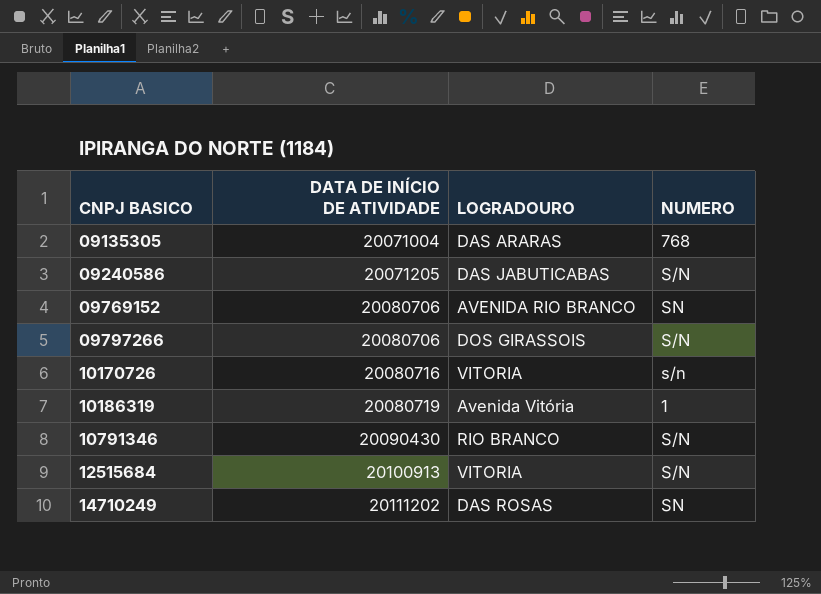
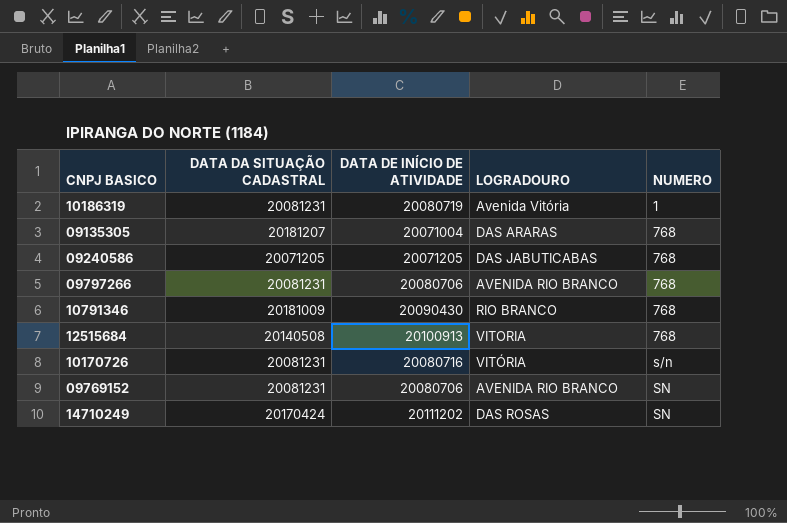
row order: CNPJ BASICO ascending -> NUMERO ascending
column DATA DA SITUAÇÃO CADASTRAL | position: none -> 2
09240586 | NUMERO: S/N -> 768
09797266 | LOGRADOURO: DOS GIRASSOIS -> AVENIDA RIO BRANCO
09797266 | NUMERO: S/N -> 768
10791346 | NUMERO: S/N -> 768
12515684 | NUMERO: S/N -> 768
10170726 | LOGRADOURO: VITORIA -> VITÓRIA

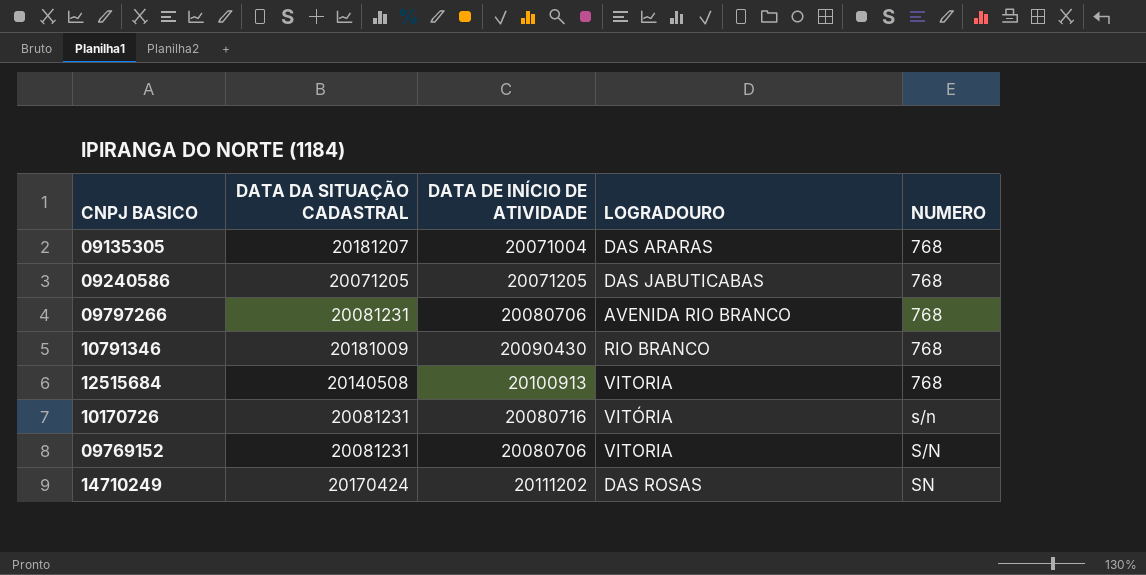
row 10186319: 20081231 | 20080719 | Avenida Vitória | 1 -> none
09769152 | LOGRADOURO: AVENIDA RIO BRANCO -> VITORIA
09769152 | NUMERO: SN -> S/N

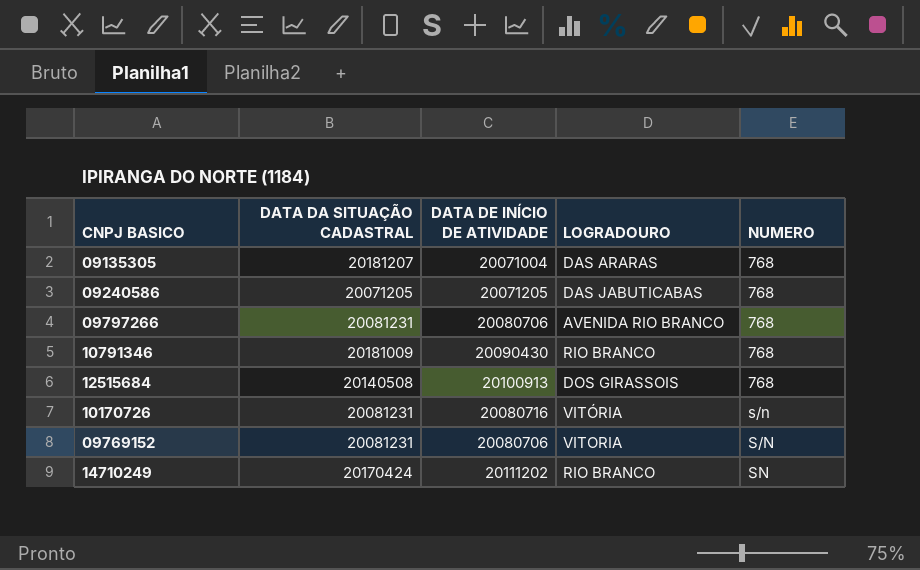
12515684 | LOGRADOURO: VITORIA -> DOS GIRASSOIS
14710249 | LOGRADOURO: DAS ROSAS -> RIO BRANCO

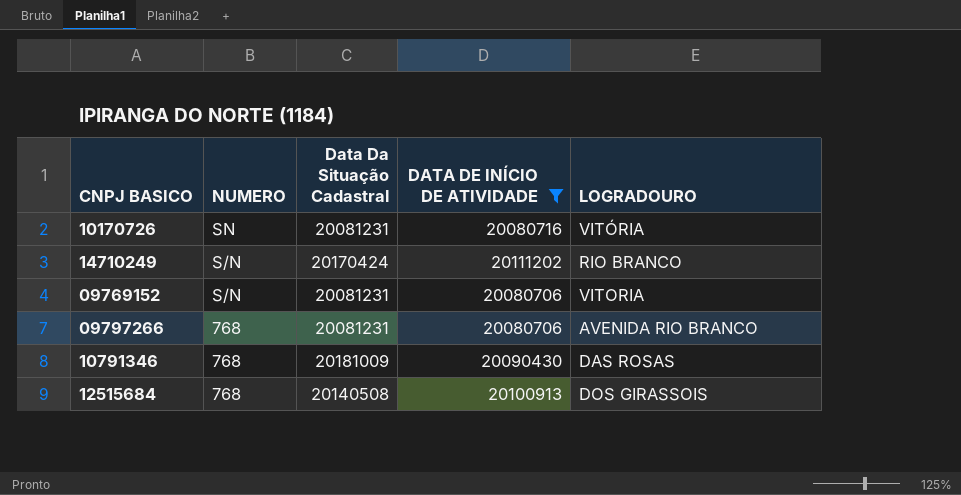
filter: none -> DATA DE INÍCIO DE ATIVIDADE >= 20080706
row order: NUMERO ascending -> NUMERO descending
column NUMERO | position: 5 -> 2
column name: DATA DA SITUAÇÃO CADASTRAL -> Data Da Situação Cadastral
10170726 | NUMERO: s/n -> SN
14710249 | NUMERO: SN -> S/N
10791346 | LOGRADOURO: RIO BRANCO -> DAS ROSAS

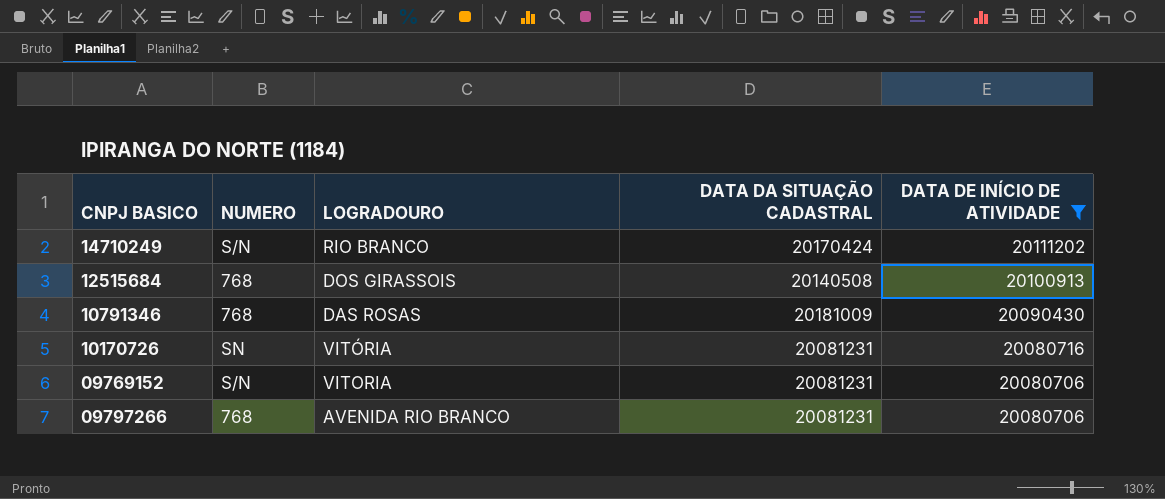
row order: NUMERO descending -> DATA DE INÍCIO DE ATIVIDADE descending
column LOGRADOURO | position: 5 -> 3
column name: Data Da Situação Cadastral -> DATA DA SITUAÇÃO CADASTRAL

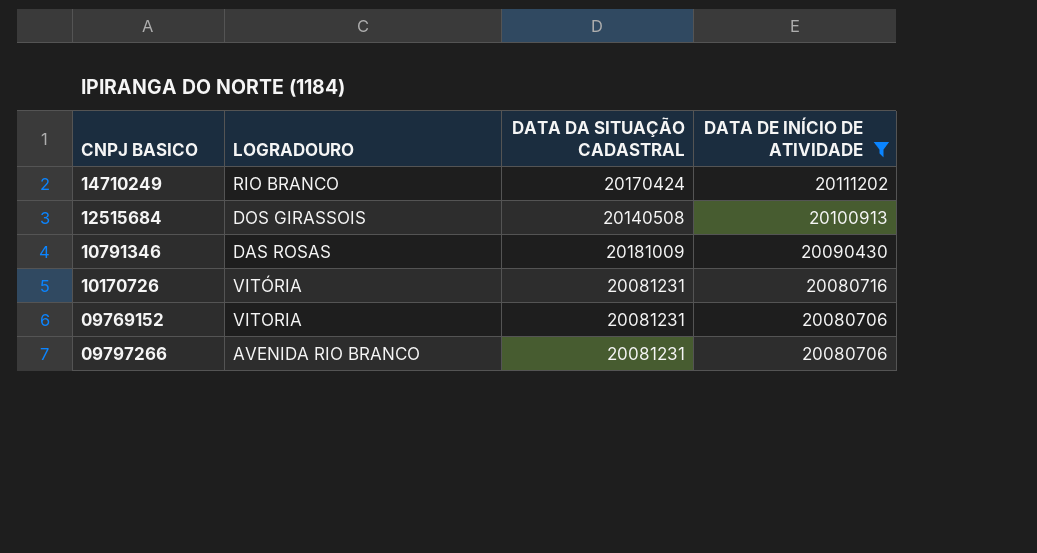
column NUMERO | position: 2 -> none

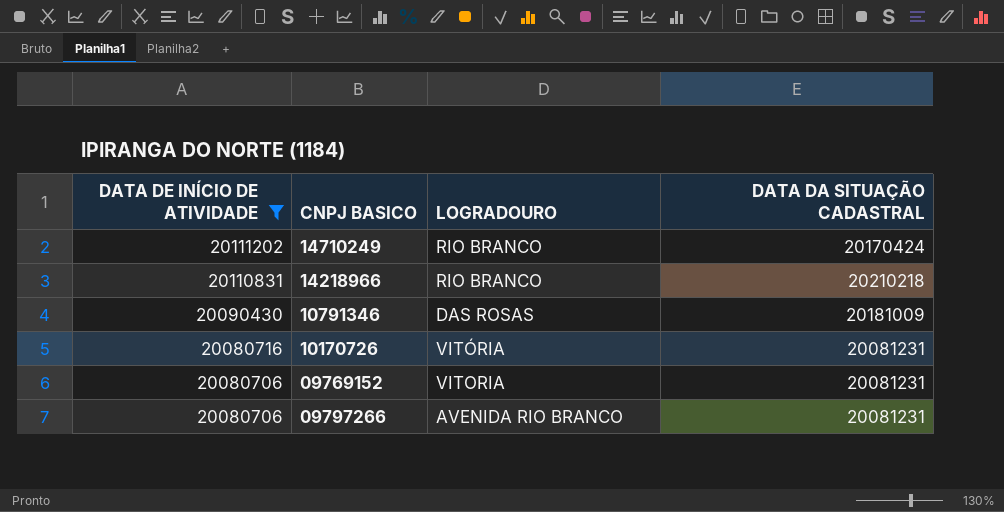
column DATA DE INÍCIO DE ATIVIDADE | position: 4 -> 1
row 12515684: DOS GIRASSOIS | 20140508 | 20100913 -> none
row 14218966: none -> 20110831 | RIO BRANCO | 20210218

